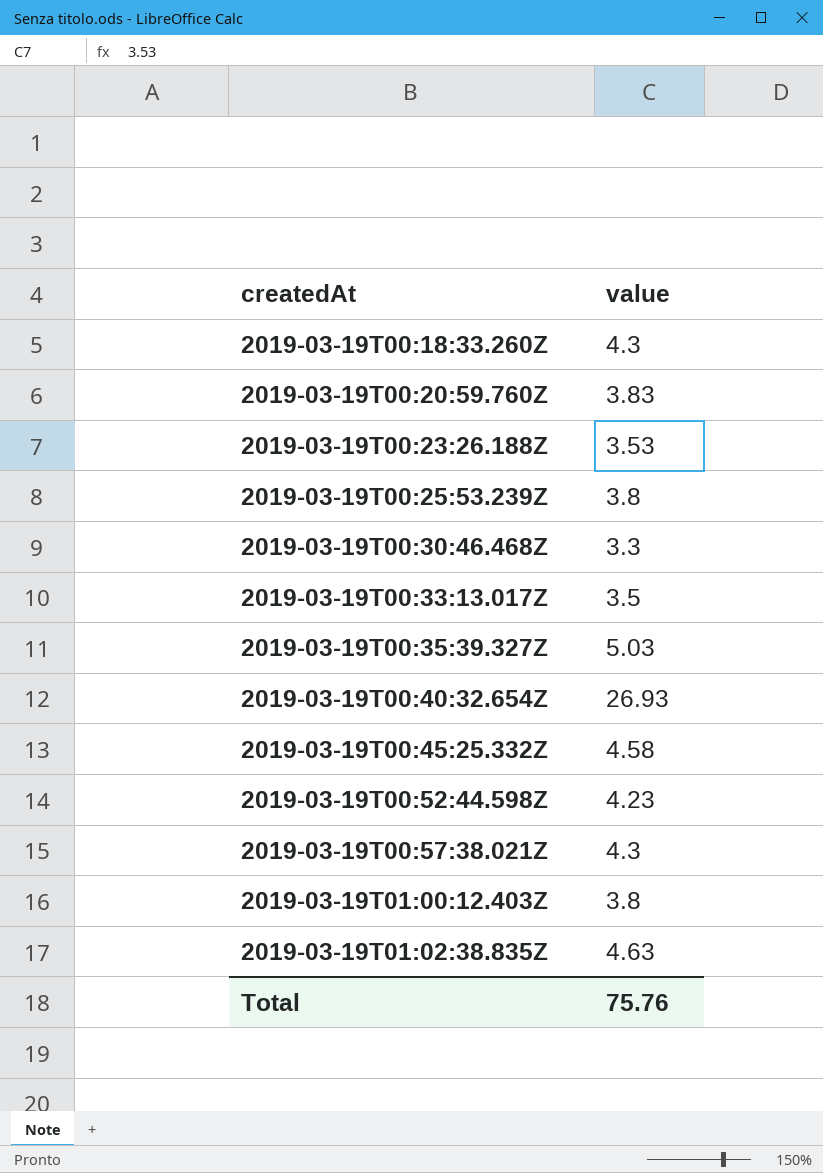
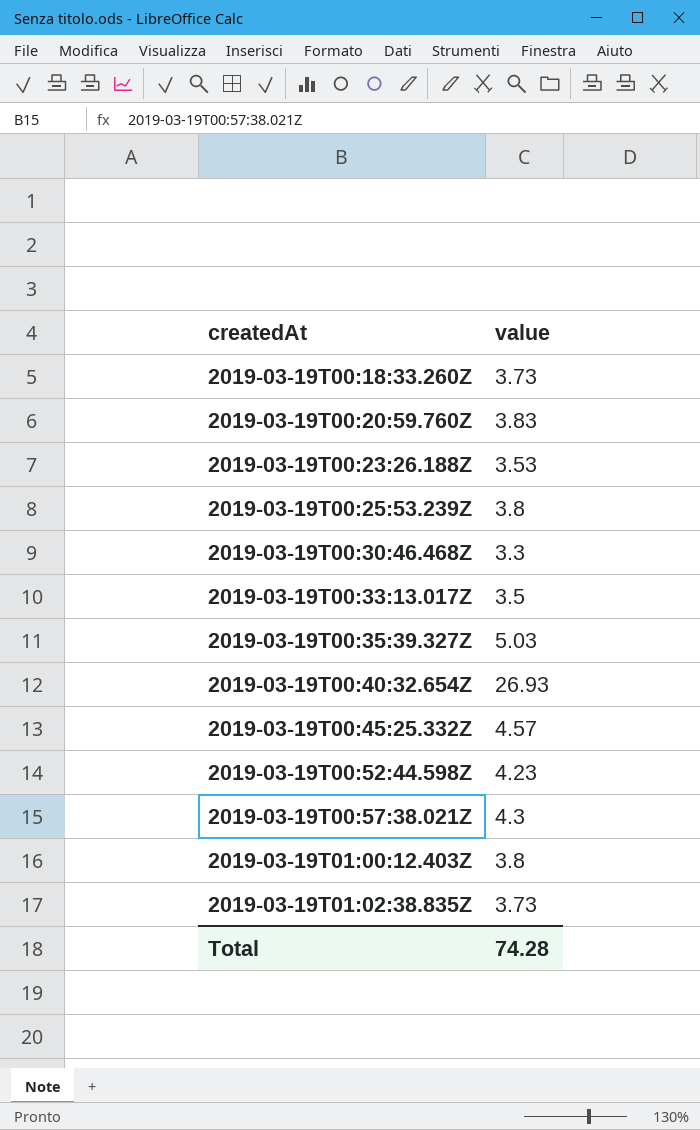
2019-03-19T00:18:33.260Z | value: 4.3 -> 3.73
2019-03-19T00:45:25.332Z | value: 4.58 -> 4.57
2019-03-19T01:02:38.835Z | value: 4.63 -> 3.73
Total | value: 75.76 -> 74.28

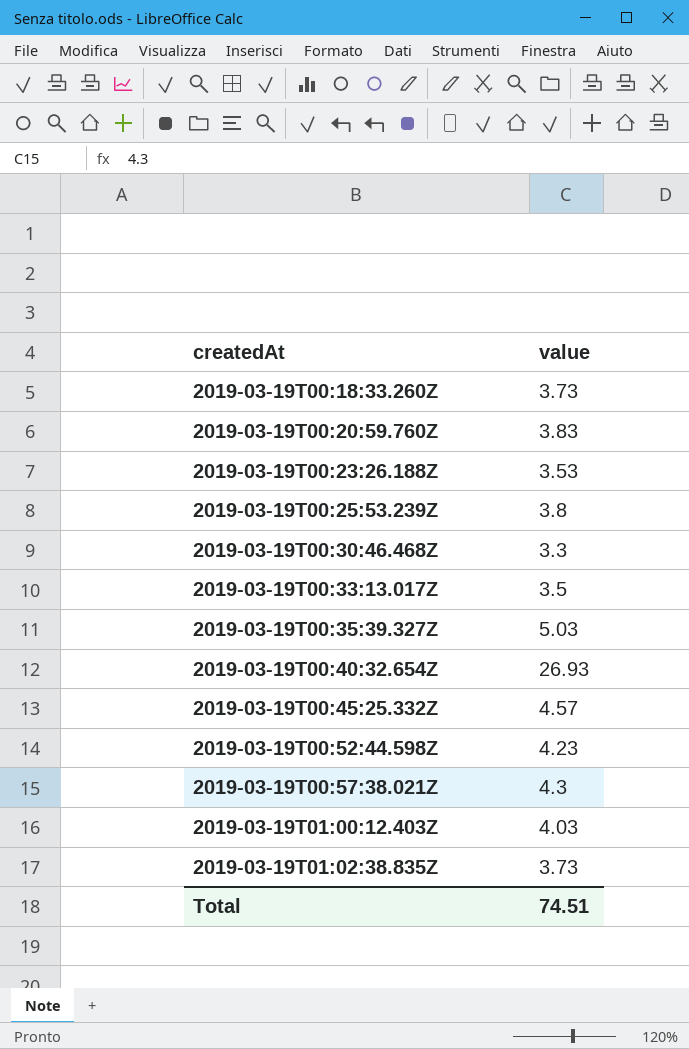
2019-03-19T01:00:12.403Z | value: 3.8 -> 4.03
Total | value: 74.28 -> 74.51

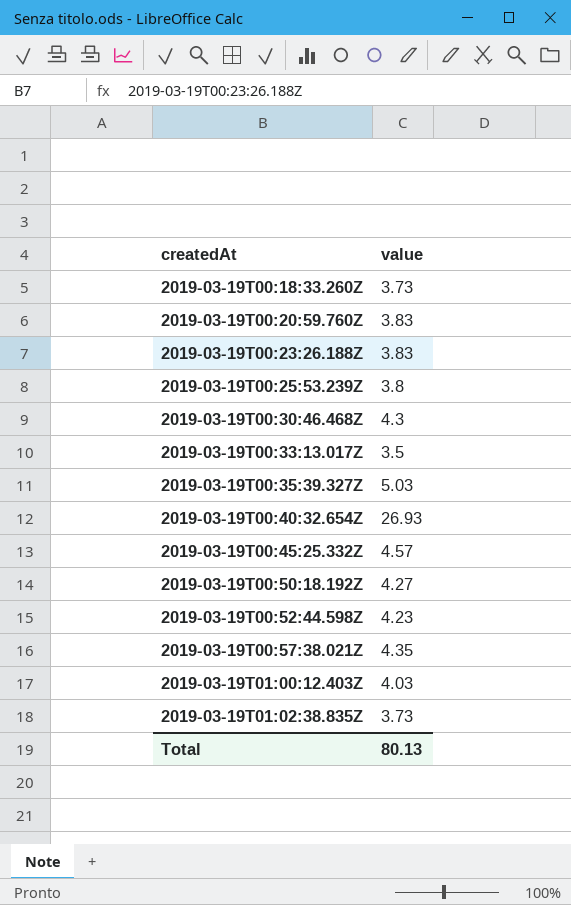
2019-03-19T00:23:26.188Z | value: 3.53 -> 3.83
2019-03-19T00:30:46.468Z | value: 3.3 -> 4.3
row 2019-03-19T00:50:18.192Z: none -> 4.27
2019-03-19T00:57:38.021Z | value: 4.3 -> 4.35
Total | value: 74.51 -> 80.13

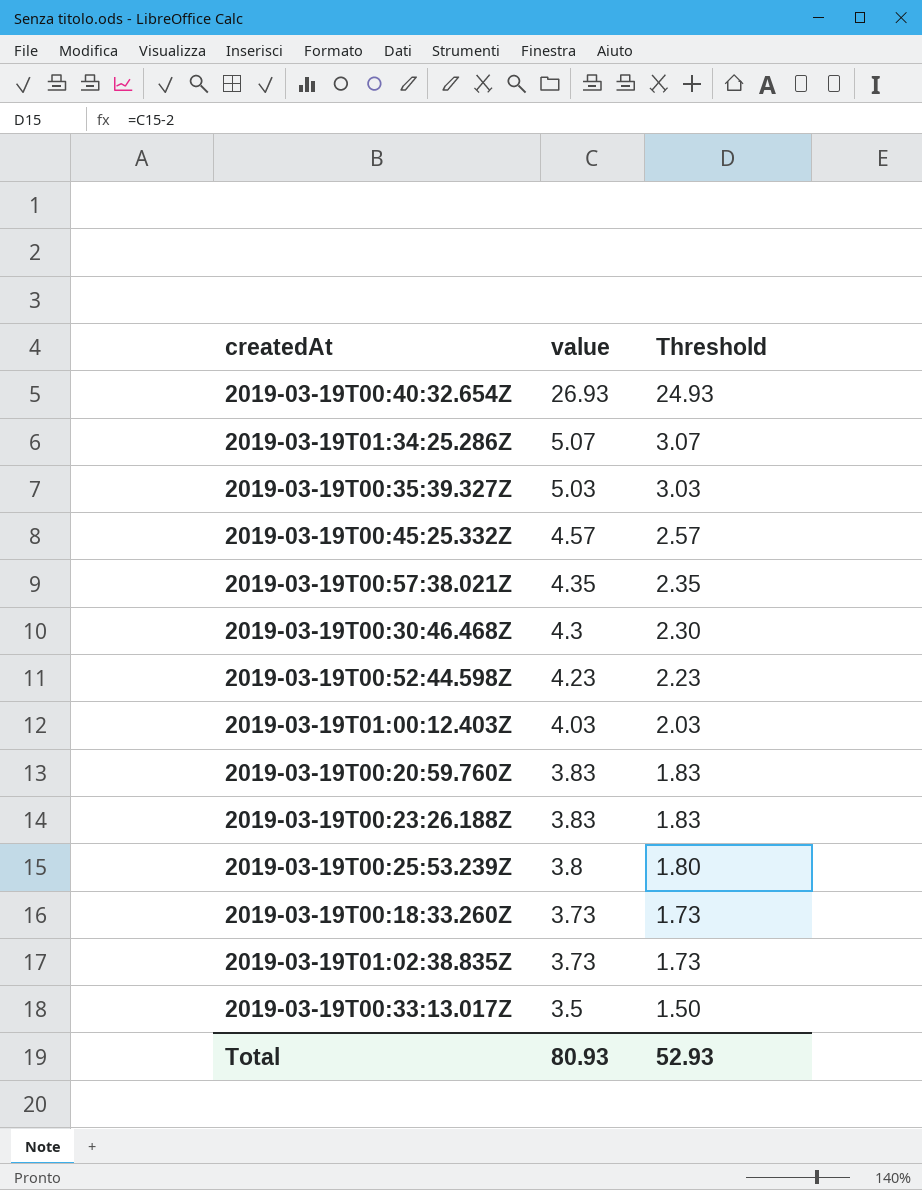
row order: createdAt ascending -> value descending
column Threshold | formula: none -> [value] - 2
row 2019-03-19T00:50:18.192Z: 4.27 -> none
row 2019-03-19T01:34:25.286Z: none -> 5.07 | 3.07
Total | value: 80.13 -> 80.93

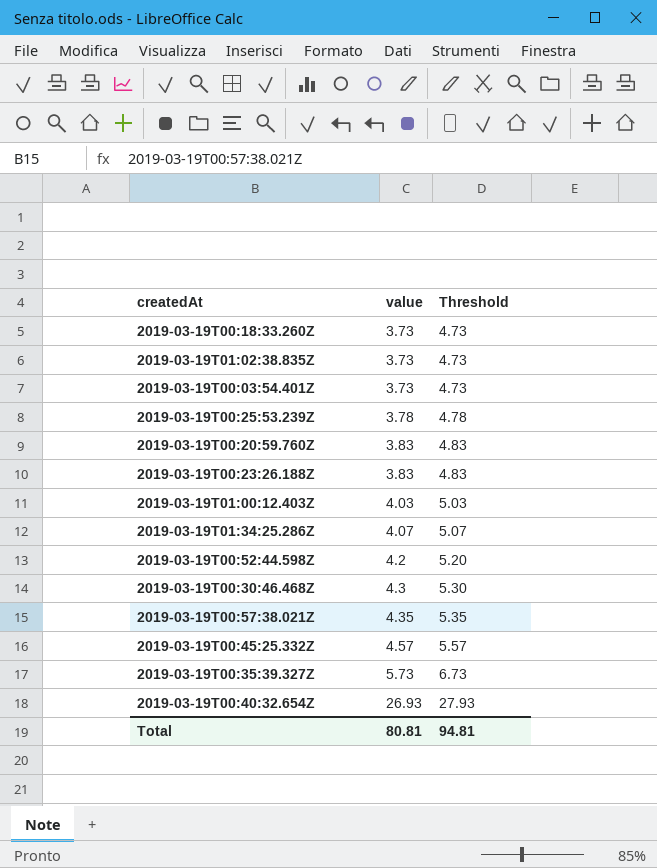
row order: value descending -> value ascending
column Threshold | formula: [value] - 2 -> [value] + 1
row 2019-03-19T00:33:13.017Z: 3.5 | 1.50 -> none
row 2019-03-19T00:03:54.401Z: none -> 3.73 | 4.73
2019-03-19T00:25:53.239Z | value: 3.8 -> 3.78
2019-03-19T01:34:25.286Z | value: 5.07 -> 4.07
2019-03-19T00:52:44.598Z | value: 4.23 -> 4.2
2019-03-19T00:35:39.327Z | value: 5.03 -> 5.73
Total | value: 80.93 -> 80.81
Total | Threshold: 52.93 -> 94.81

